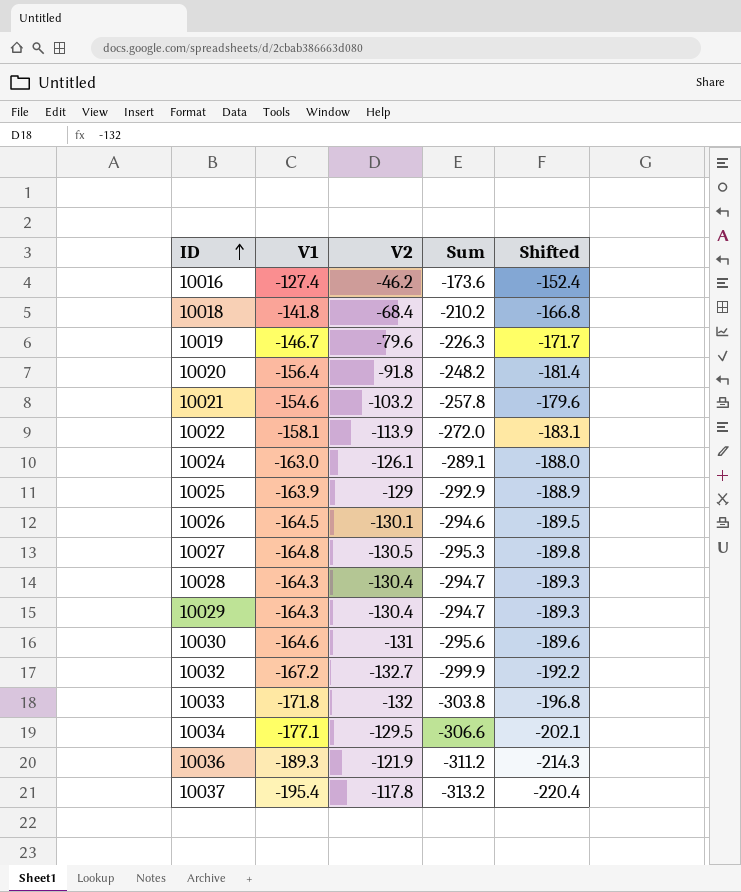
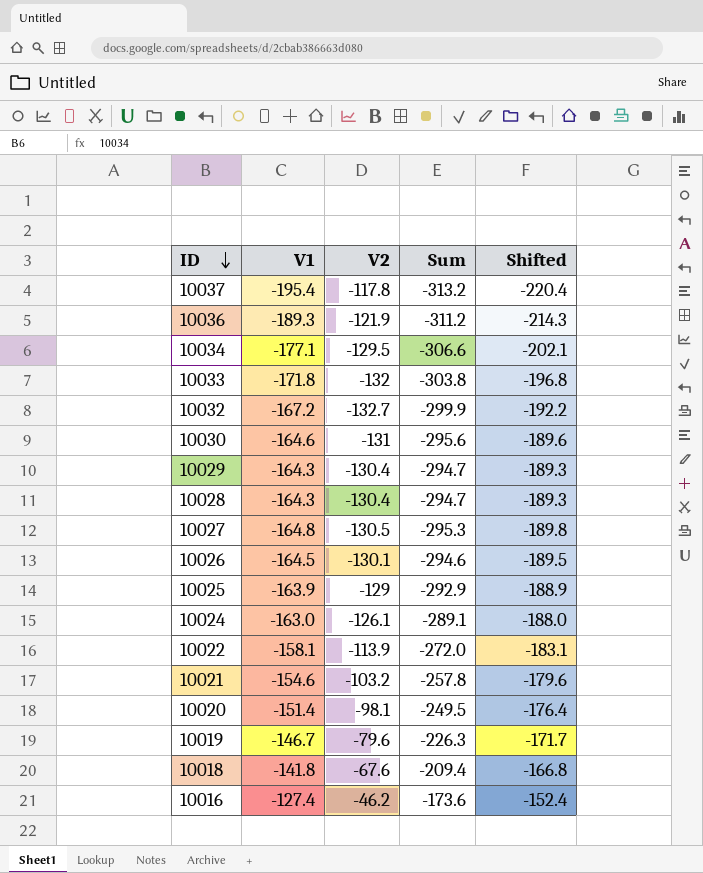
row order: ID ascending -> ID descending
10020 | V1: -156.4 -> -151.4
10020 | V2: -91.8 -> -98.1
10020 | Sum: -248.2 -> -249.5
10020 | Shifted: -181.4 -> -176.4
10018 | V2: -68.4 -> -67.6
10018 | Sum: -210.2 -> -209.4

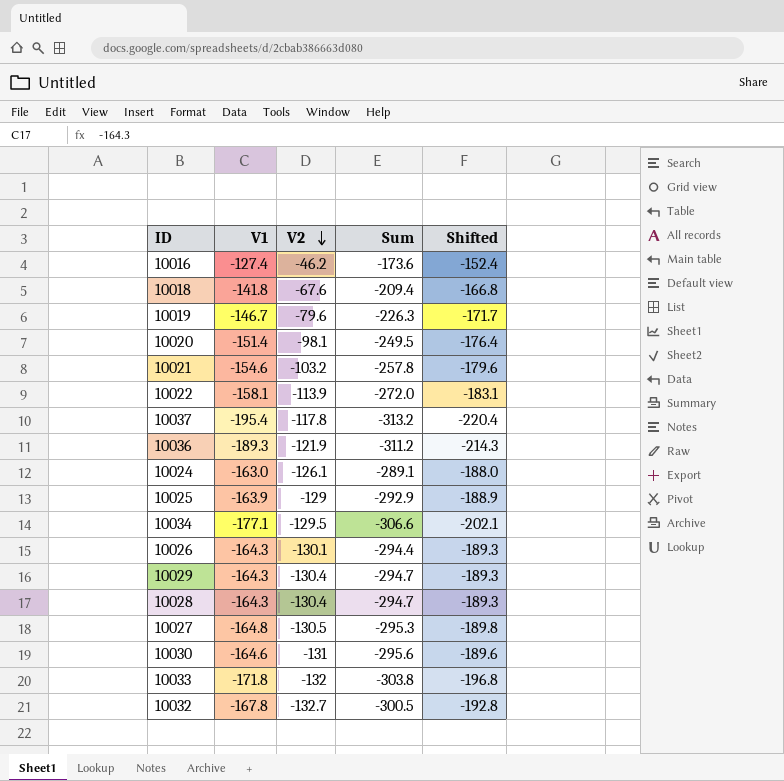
row order: ID descending -> V2 descending
10026 | V1: -164.5 -> -164.3
10026 | Sum: -294.6 -> -294.4
10026 | Shifted: -189.5 -> -189.3
10032 | V1: -167.2 -> -167.8
10032 | Sum: -299.9 -> -300.5
10032 | Shifted: -192.2 -> -192.8

